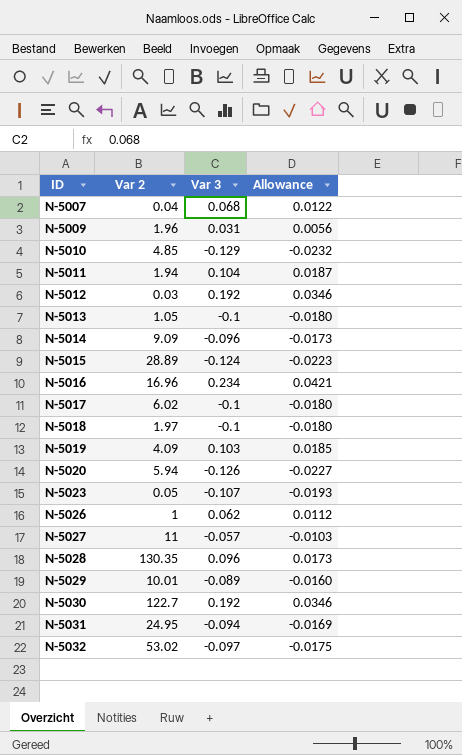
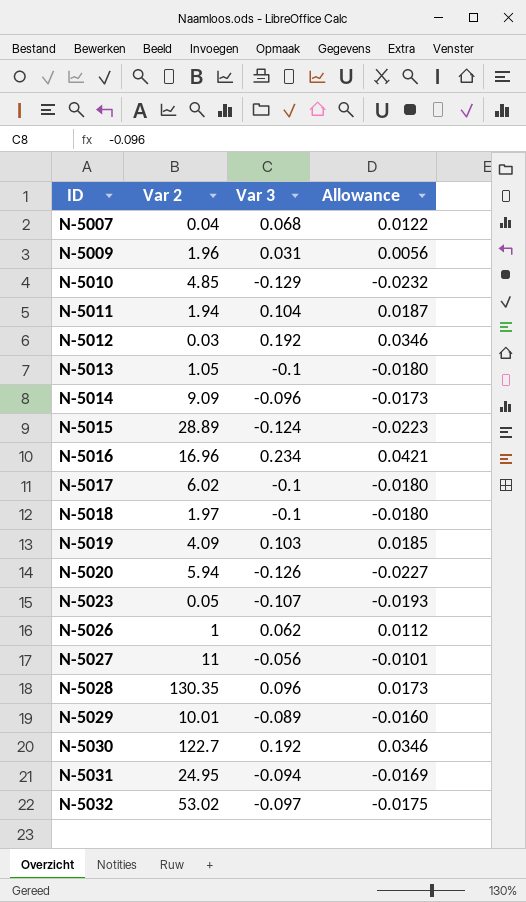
N-5027 | Var 3: -0.057 -> -0.056
N-5027 | Allowance: -0.0103 -> -0.0101

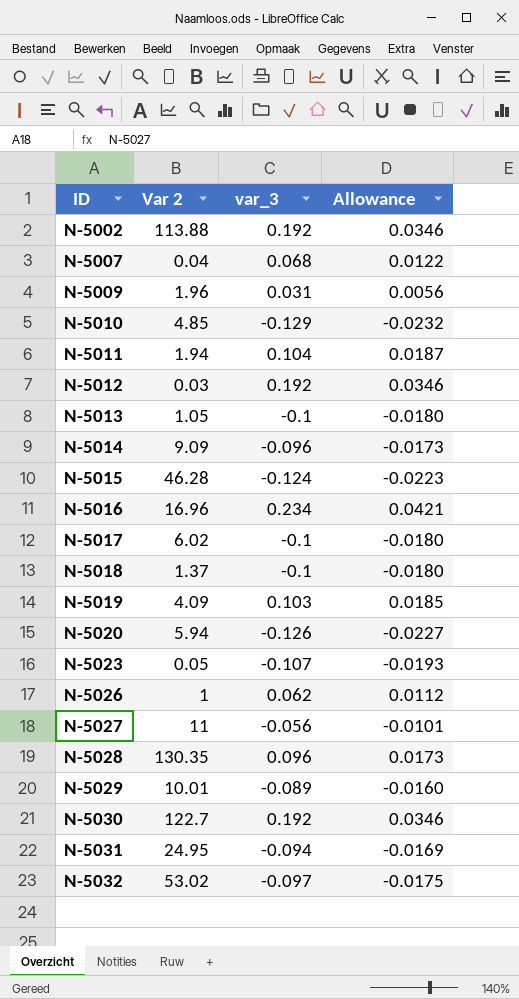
column name: Var 3 -> var_3
row N-5002: none -> 113.88 | 0.192 | 0.0346
N-5015 | Var 2: 28.89 -> 46.28
N-5018 | Var 2: 1.97 -> 1.37

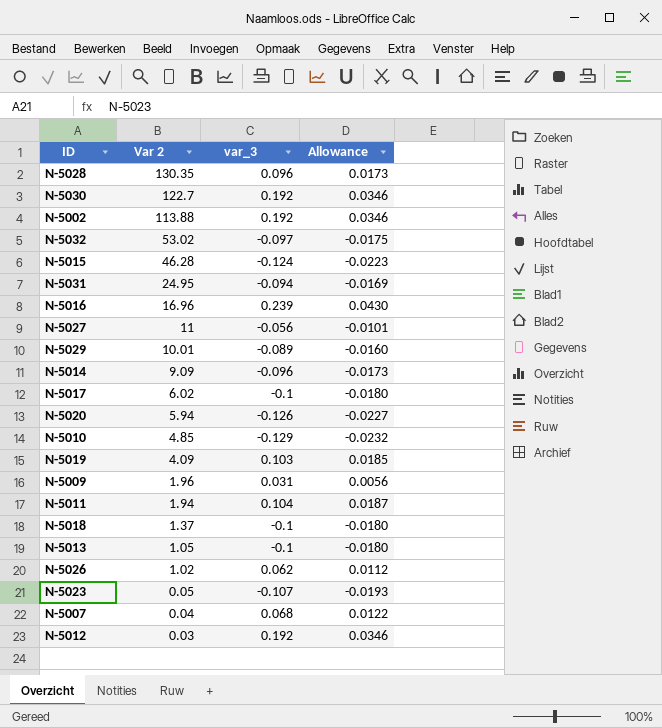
row order: ID ascending -> Var 2 descending
N-5016 | var_3: 0.234 -> 0.239
N-5016 | Allowance: 0.0421 -> 0.0430
N-5026 | Var 2: 1 -> 1.02

